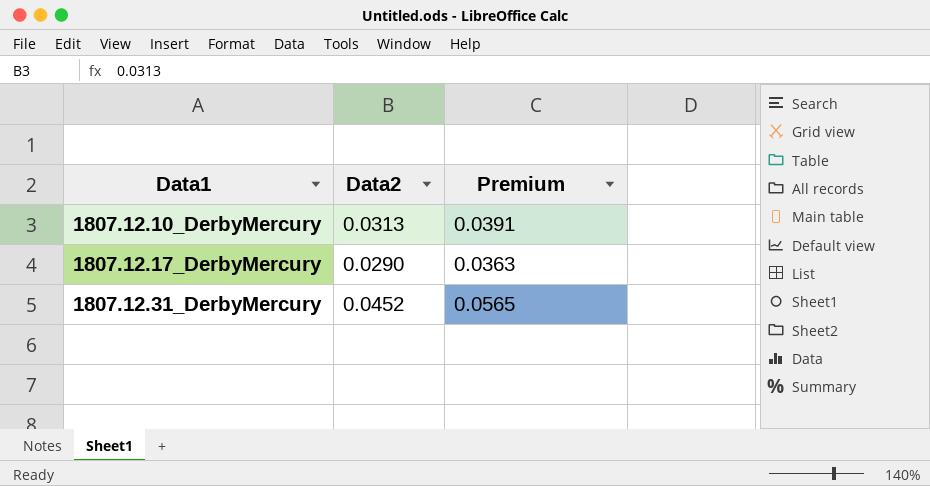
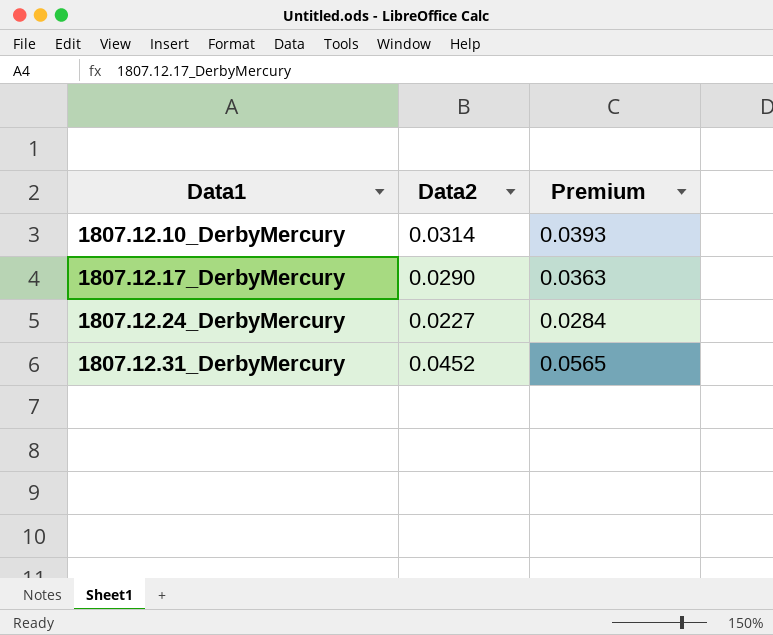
1807.12.10_DerbyMercury | Data2: 0.0313 -> 0.0314
1807.12.10_DerbyMercury | Premium: 0.0391 -> 0.0393
row 1807.12.24_DerbyMercury: none -> 0.0227 | 0.0284

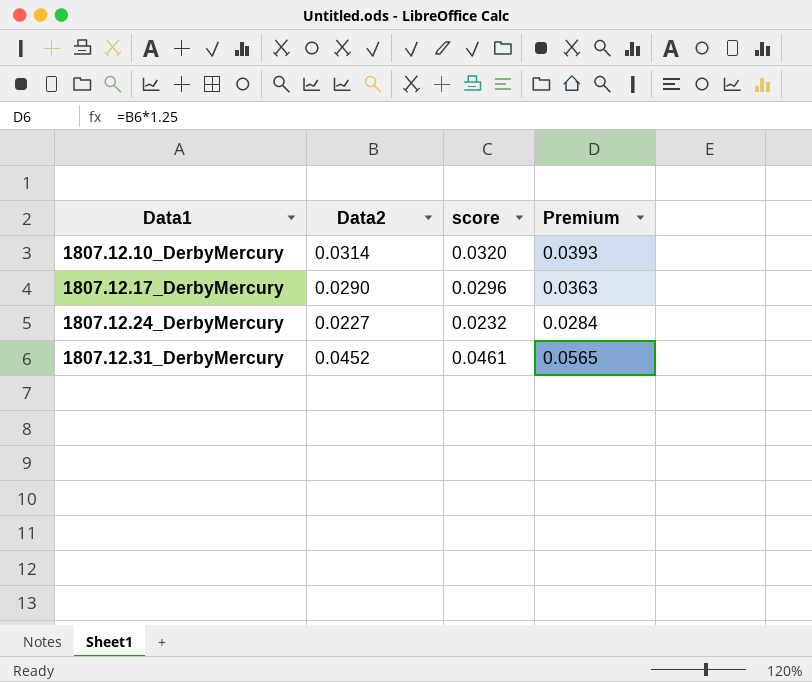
column score | formula: none -> [Data2] * 1.02

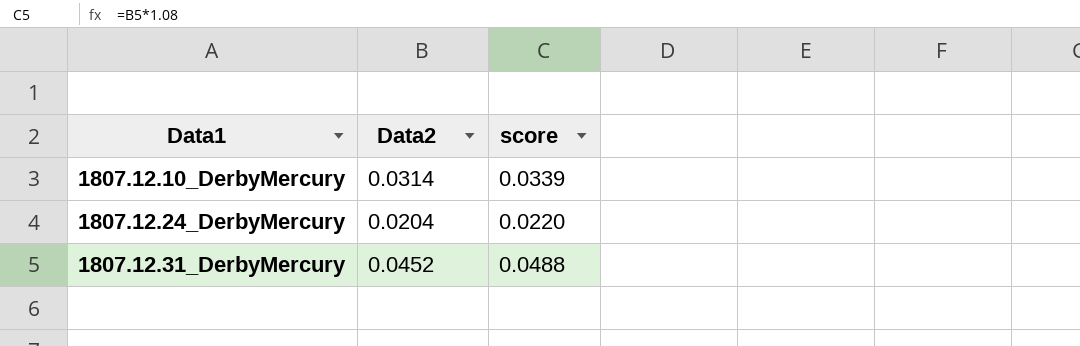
column Premium | formula: [Data2] * 1.25 -> none
column score | formula: [Data2] * 1.02 -> [Data2] * 1.08
row 1807.12.17_DerbyMercury: 0.0290 | 0.0296 | 0.0363 -> none
1807.12.24_DerbyMercury | Data2: 0.0227 -> 0.0204

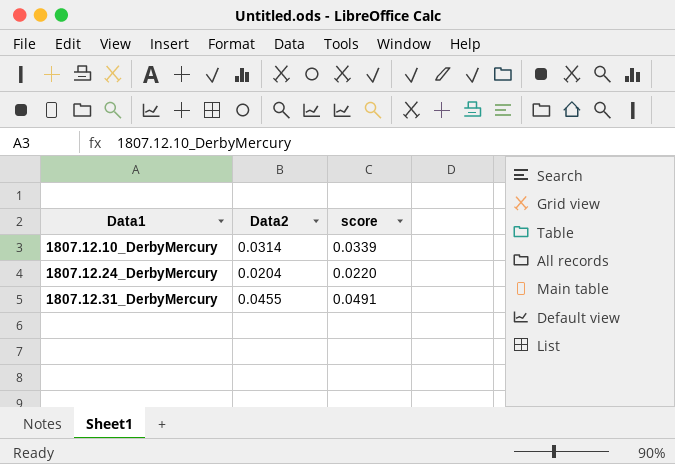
1807.12.31_DerbyMercury | Data2: 0.0452 -> 0.0455
1807.12.31_DerbyMercury | score: 0.0488 -> 0.0491

